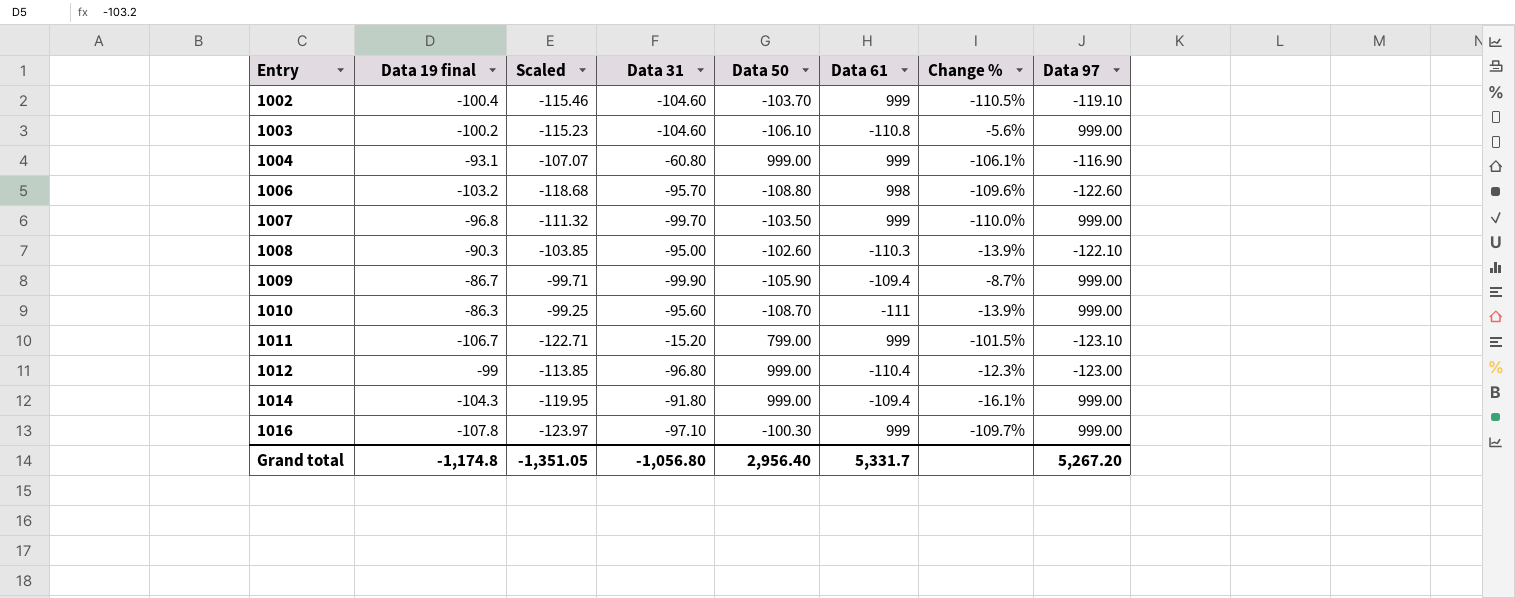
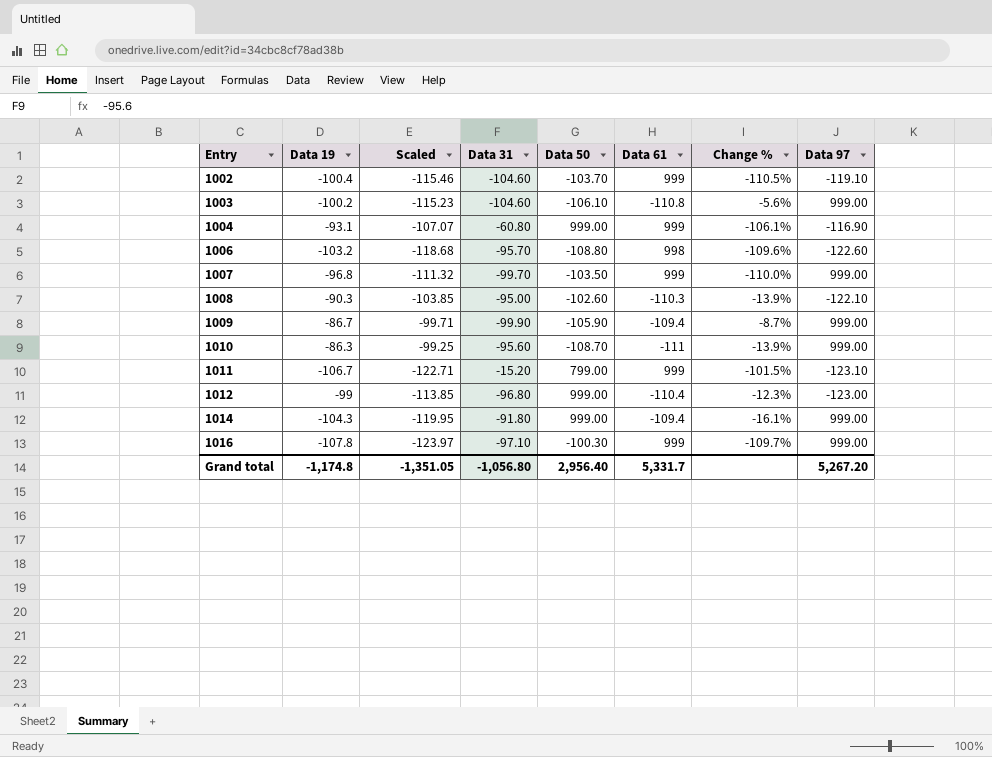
column name: Data 19 final -> Data 19

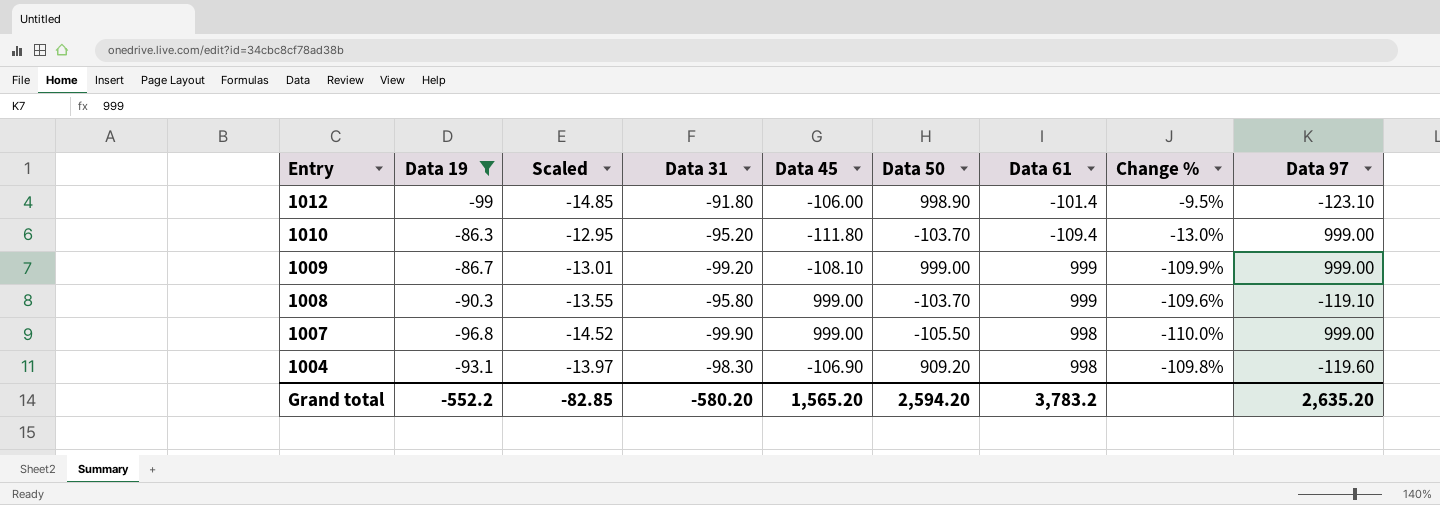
filter: none -> Data 19 >= -99
row order: Entry ascending -> Entry descending
column Scaled | formula: [Data 19] * 1.15 -> [Data 19] * 0.15
column Data 45 | position: none -> 5
1012 | Data 31: -96.80 -> -91.80
1012 | Data 50: 999.00 -> 998.90
1012 | Data 61: -110.4 -> -101.4
1012 | Change %: -12.3% -> -9.5%
1012 | Data 97: -123.00 -> -123.10
1010 | Data 31: -95.60 -> -95.20
1010 | Data 50: -108.70 -> -103.70
1010 | Data 61: -111 -> -109.4
1010 | Change %: -13.9% -> -13.0%
1009 | Data 31: -99.90 -> -99.20
1009 | Data 50: -105.90 -> 999.00
1009 | Data 61: -109.4 -> 999
1009 | Change %: -8.7% -> -109.9%
1008 | Data 31: -95.00 -> -95.80
1008 | Data 50: -102.60 -> -103.70
1008 | Data 61: -110.3 -> 999
1008 | Change %: -13.9% -> -109.6%
1008 | Data 97: -122.10 -> -119.10
1007 | Data 31: -99.70 -> -99.90
1007 | Data 50: -103.50 -> -105.50
1007 | Data 61: 999 -> 998
1004 | Data 31: -60.80 -> -98.30
1004 | Data 50: 999.00 -> 909.20
1004 | Data 61: 999 -> 998
1004 | Change %: -106.1% -> -109.8%
1004 | Data 97: -116.90 -> -119.60
Grand total | Data 19: -1,174.8 -> -552.2
Grand total | Scaled: -1,351.05 -> -82.85
Grand total | Data 31: -1,056.80 -> -580.20
Grand total | Data 50: 2,956.40 -> 2,594.20
Grand total | Data 61: 5,331.7 -> 3,783.2
Grand total | Data 97: 5,267.20 -> 2,635.20

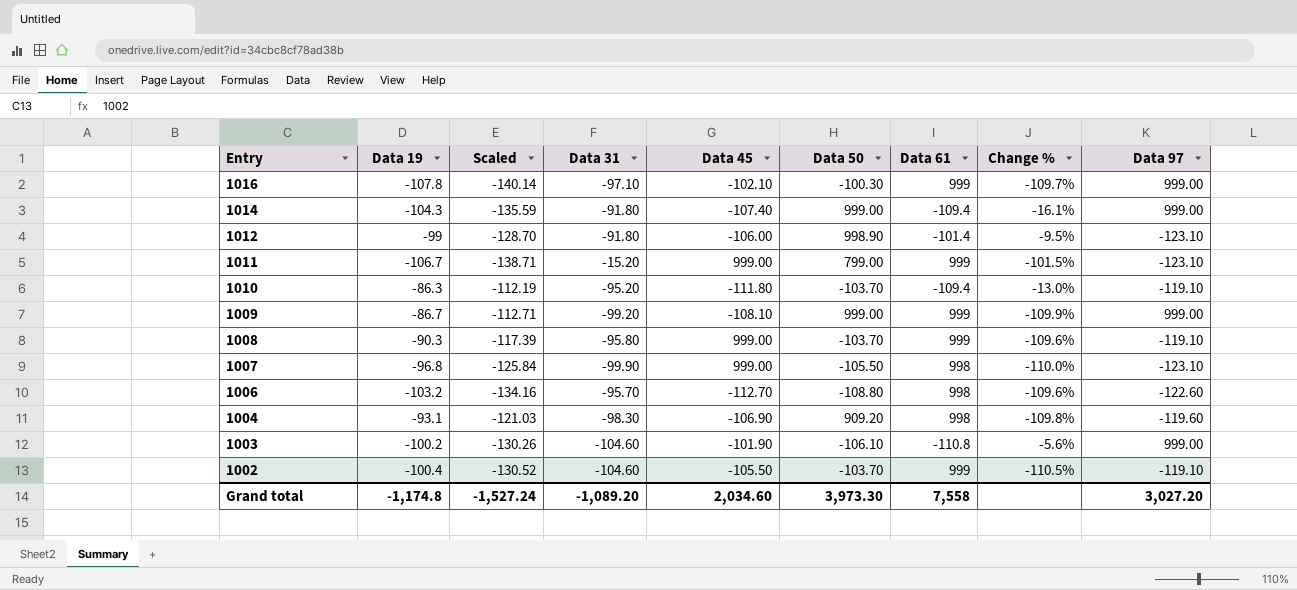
filter: Data 19 >= -99 -> none
column Scaled | formula: [Data 19] * 0.15 -> [Data 19] * 1.3
1010 | Data 97: 999.00 -> -119.10
1007 | Data 97: 999.00 -> -123.10
Grand total | Data 19: -552.2 -> -1,174.8
Grand total | Scaled: -82.85 -> -1,527.24
Grand total | Data 31: -580.20 -> -1,089.20
Grand total | Data 45: 1,565.20 -> 2,034.60
Grand total | Data 50: 2,594.20 -> 3,973.30
Grand total | Data 61: 3,783.2 -> 7,558
Grand total | Data 97: 2,635.20 -> 3,027.20

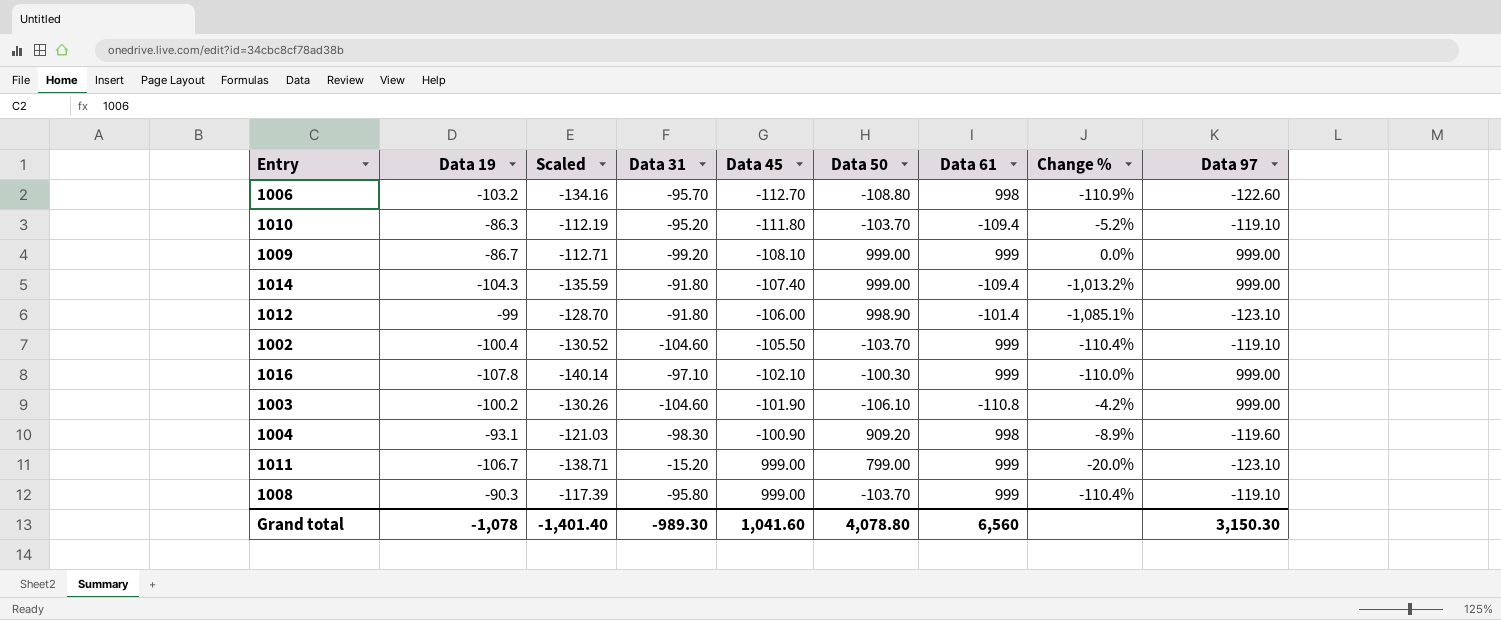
row order: Entry descending -> Data 45 ascending
column Change % | formula: ([Data 31] - [Data 61]) / [Data 61] -> ([Data 50] - [Data 61]) / [Data 61]
row 1007: -96.8 | -125.84 | -99.90 | 999.00 | -105.50 | 998 | -110.0% | -123.10 -> none
1004 | Data 45: -106.90 -> -100.90
Grand total | Data 19: -1,174.8 -> -1,078
Grand total | Scaled: -1,527.24 -> -1,401.40
Grand total | Data 31: -1,089.20 -> -989.30
Grand total | Data 45: 2,034.60 -> 1,041.60
Grand total | Data 50: 3,973.30 -> 4,078.80
Grand total | Data 61: 7,558 -> 6,560
Grand total | Data 97: 3,027.20 -> 3,150.30

